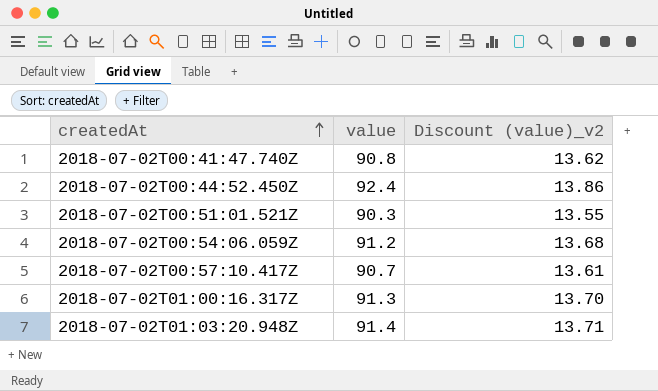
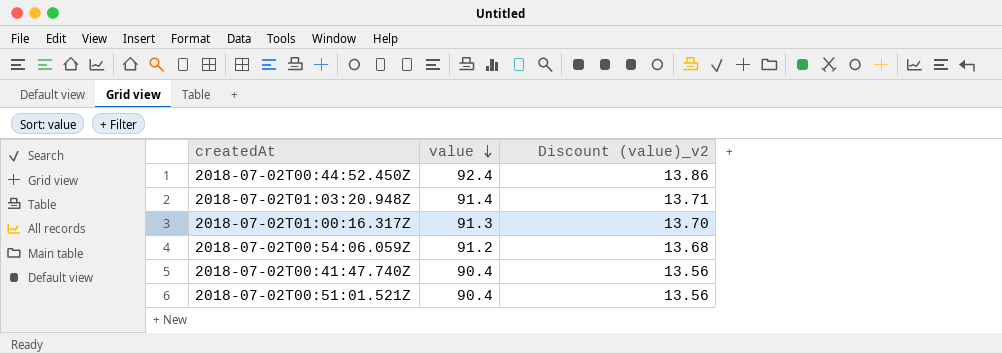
row order: createdAt ascending -> value descending
row 2018-07-02T00:57:10.417Z: 90.7 | 13.61 -> none
2018-07-02T00:41:47.740Z | value: 90.8 -> 90.4
2018-07-02T00:41:47.740Z | Discount (value)_v2: 13.62 -> 13.56
2018-07-02T00:51:01.521Z | value: 90.3 -> 90.4
2018-07-02T00:51:01.521Z | Discount (value)_v2: 13.55 -> 13.56

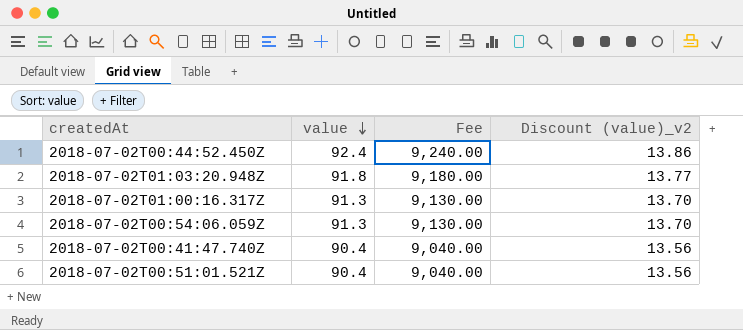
column Fee | formula: none -> [value] * 100
2018-07-02T01:03:20.948Z | value: 91.4 -> 91.8
2018-07-02T01:03:20.948Z | Discount (value)_v2: 13.71 -> 13.77
2018-07-02T00:54:06.059Z | value: 91.2 -> 91.3
2018-07-02T00:54:06.059Z | Discount (value)_v2: 13.68 -> 13.70

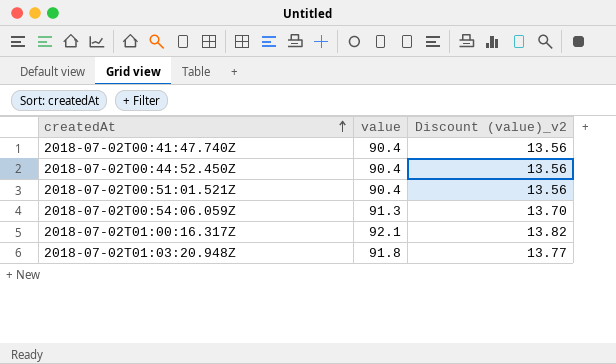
row order: value descending -> createdAt ascending
column Fee | formula: [value] * 100 -> none
2018-07-02T00:44:52.450Z | value: 92.4 -> 90.4
2018-07-02T00:44:52.450Z | Discount (value)_v2: 13.86 -> 13.56
2018-07-02T01:00:16.317Z | value: 91.3 -> 92.1
2018-07-02T01:00:16.317Z | Discount (value)_v2: 13.70 -> 13.82

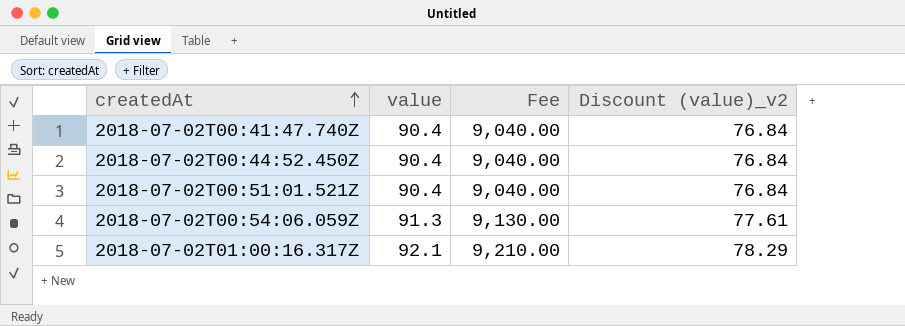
column Fee | formula: none -> [value] * 100
column Discount (value)_v2 | formula: [value] * 0.15 -> [value] * 0.85
row 2018-07-02T01:03:20.948Z: 91.8 | 13.77 -> none

